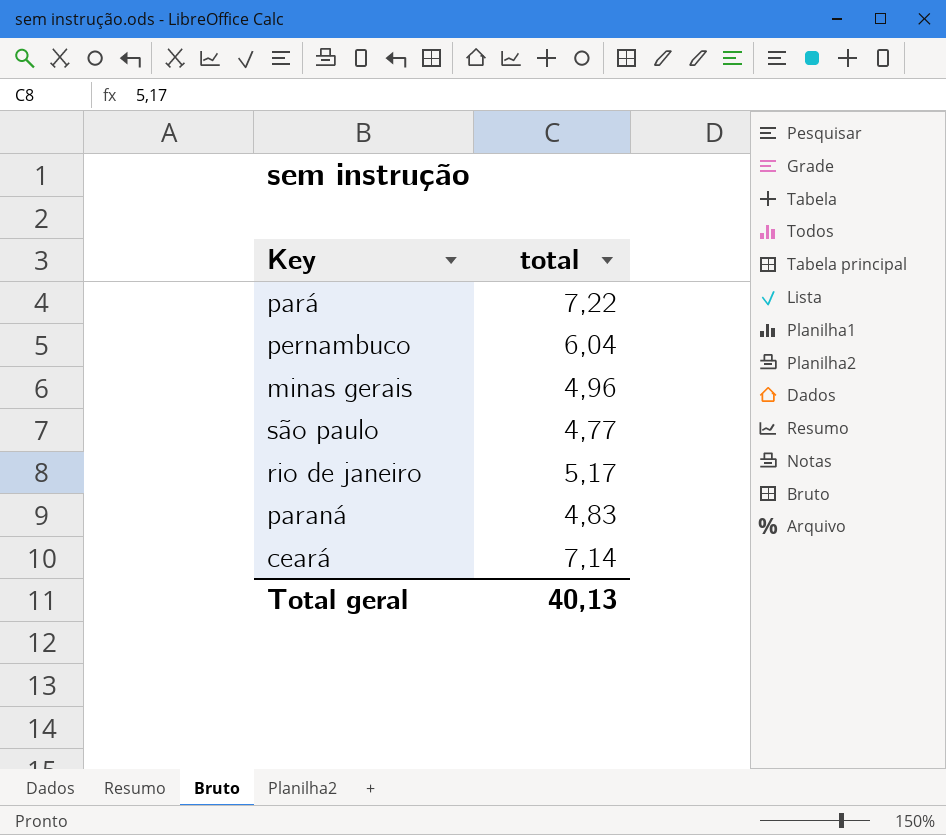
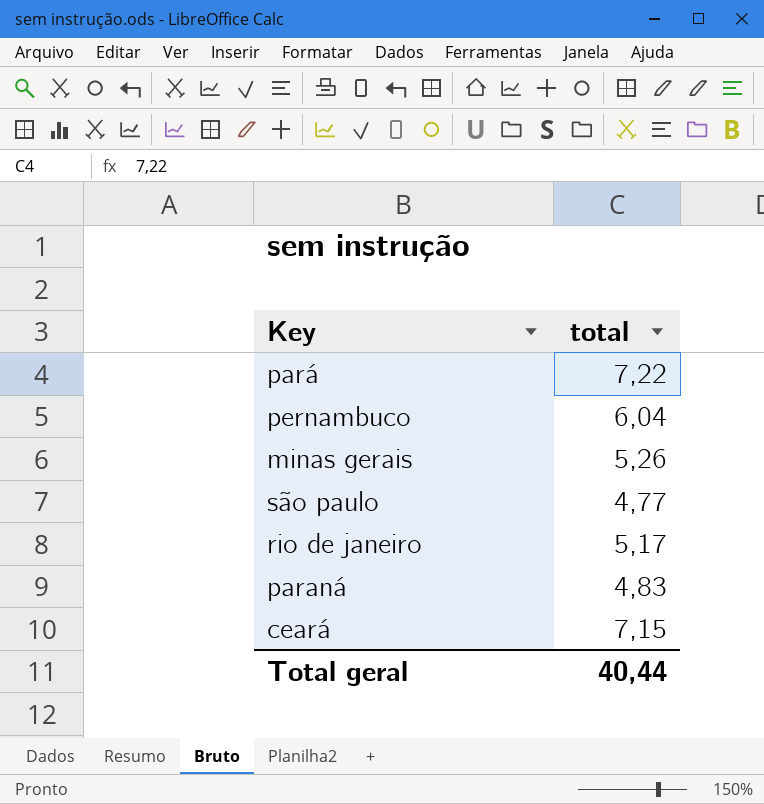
minas gerais | total: 4,96 -> 5,26
ceará | total: 7,14 -> 7,15
Total geral | total: 40,13 -> 40,44

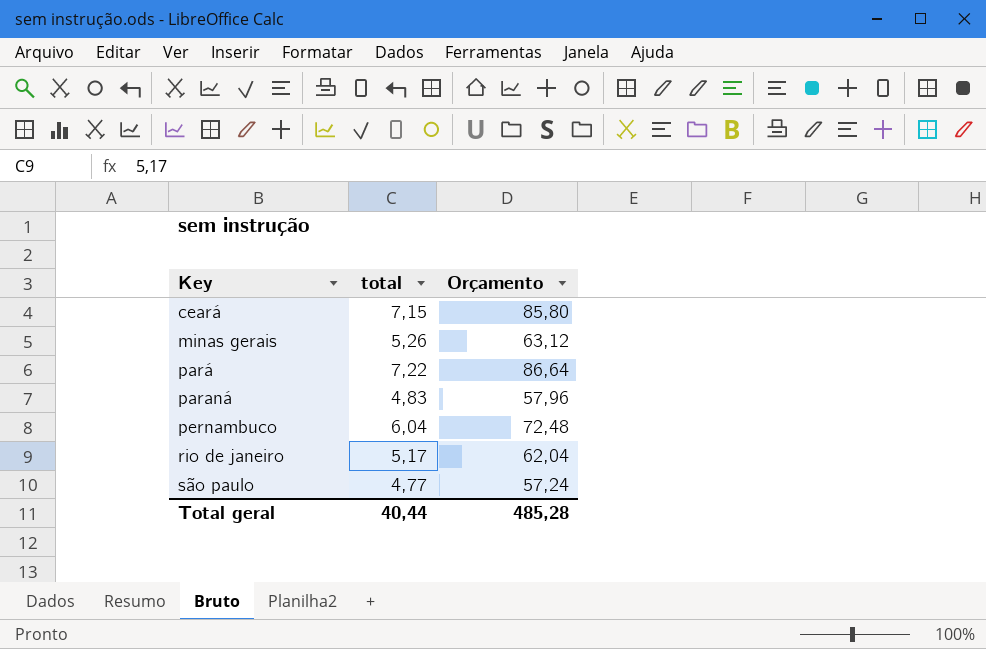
row order: none -> Key ascending
column Orçamento | formula: none -> [total] * 12

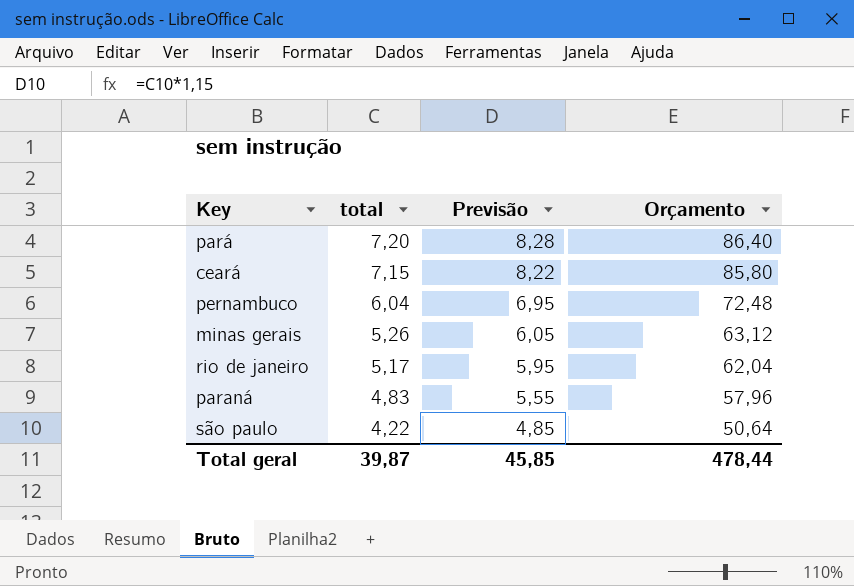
row order: Key ascending -> total descending
column Previsão | formula: none -> [total] * 1,15
pará | total: 7,22 -> 7,20
pará | Orçamento: 86,64 -> 86,40
são paulo | total: 4,77 -> 4,22
são paulo | Orçamento: 57,24 -> 50,64
Total geral | total: 40,44 -> 39,87
Total geral | Orçamento: 485,28 -> 478,44

